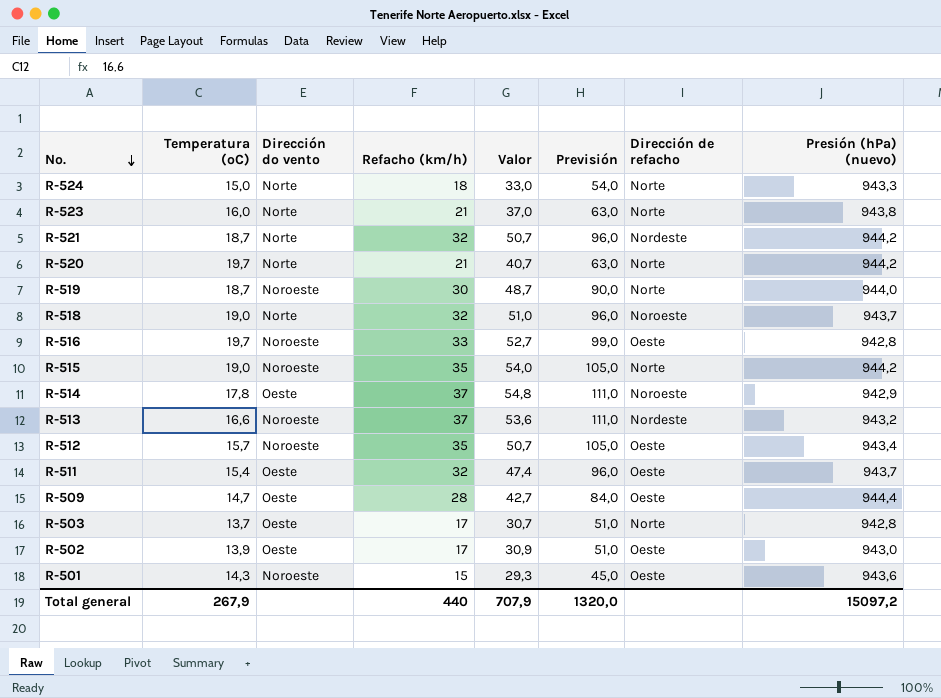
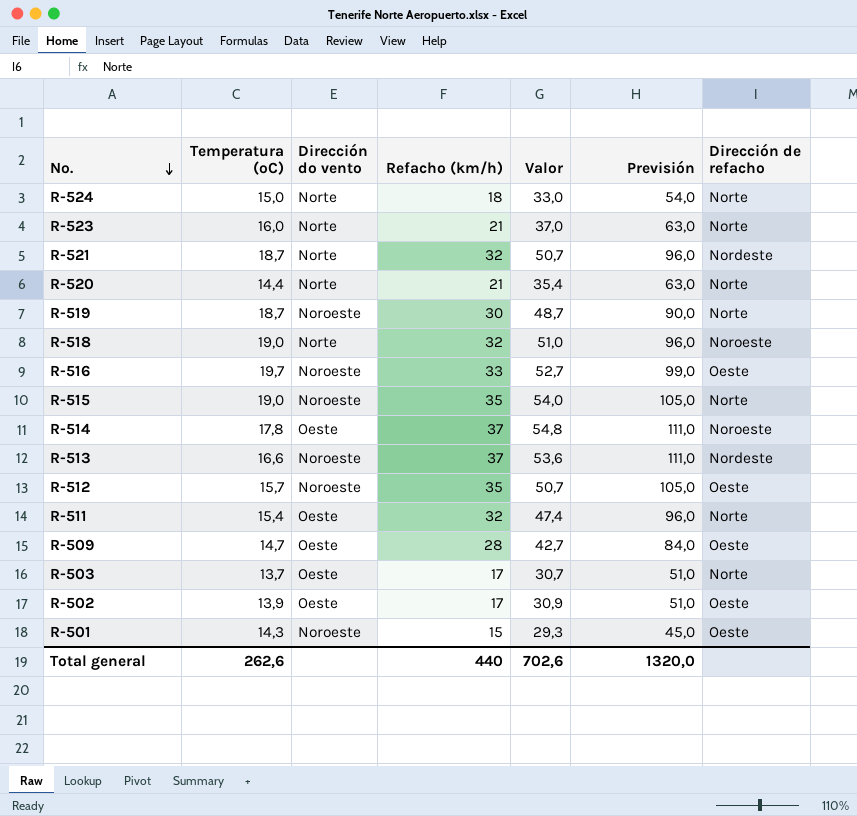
column Presión (hPa) (nuevo) | position: 8 -> none
R-520 | Temperatura (ºC): 19,7 -> 14,4
R-520 | Valor: 40,7 -> 35,4
R-511 | Dirección de refacho: Oeste -> Norte
Total general | Temperatura (ºC): 267,9 -> 262,6
Total general | Valor: 707,9 -> 702,6

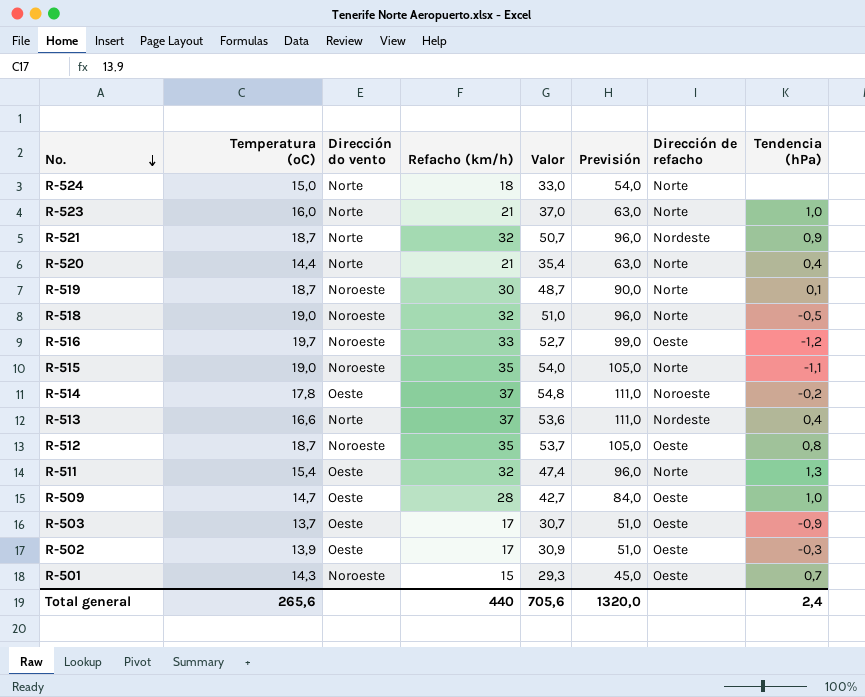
column Tendencia (hPa) | position: none -> 8
R-518 | Dirección do vento: Norte -> Noroeste
R-518 | Dirección de refacho: Noroeste -> Norte
R-513 | Dirección do vento: Noroeste -> Norte
R-512 | Temperatura (ºC): 15,7 -> 18,7
R-512 | Valor: 50,7 -> 53,7
R-503 | Dirección de refacho: Norte -> Oeste
Total general | Temperatura (ºC): 262,6 -> 265,6
Total general | Valor: 702,6 -> 705,6

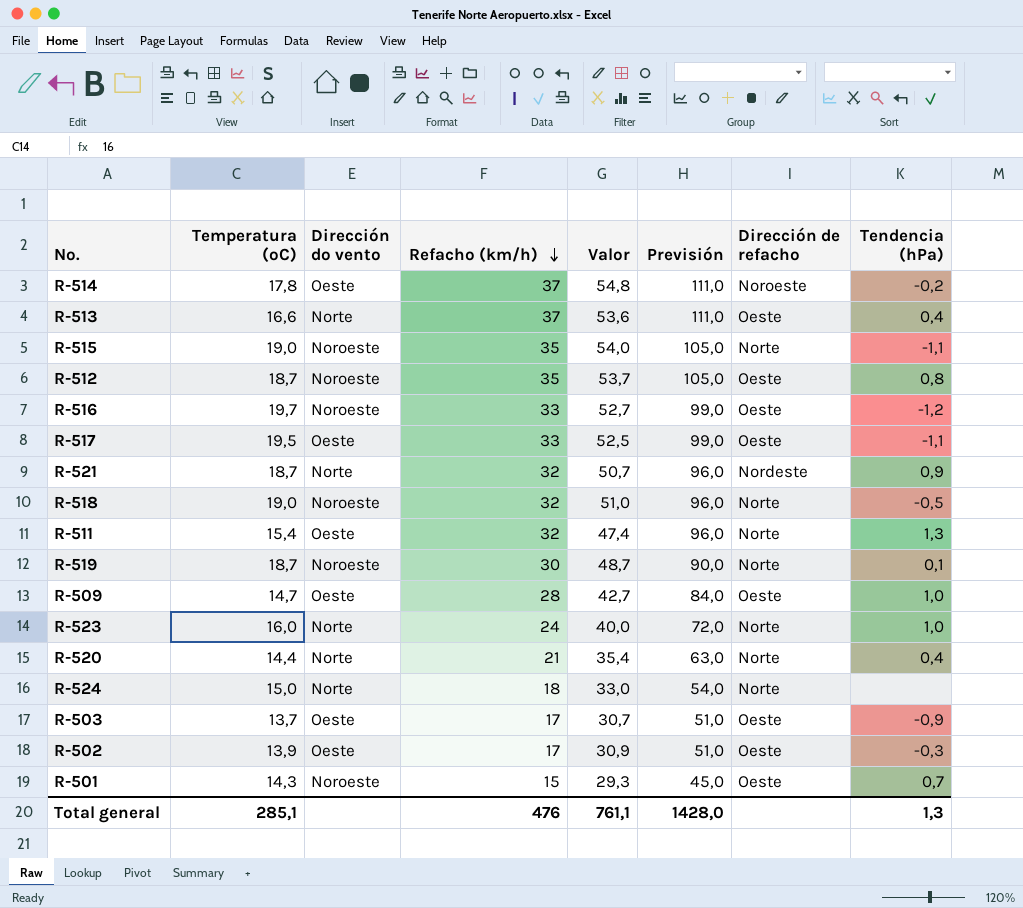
row order: No. descending -> Refacho (km/h) descending
R-513 | Dirección de refacho: Nordeste -> Oeste
row R-517: none -> 19,5 | Oeste | 33 | 52,5 | 99,0 | Oeste | -1,1
R-523 | Refacho (km/h): 21 -> 24
R-523 | Valor: 37,0 -> 40,0
R-523 | Previsión: 63,0 -> 72,0
Total general | Temperatura (ºC): 265,6 -> 285,1
Total general | Refacho (km/h): 440 -> 476
Total general | Valor: 705,6 -> 761,1
Total general | Previsión: 1320,0 -> 1428,0
Total general | Tendencia (hPa): 2,4 -> 1,3

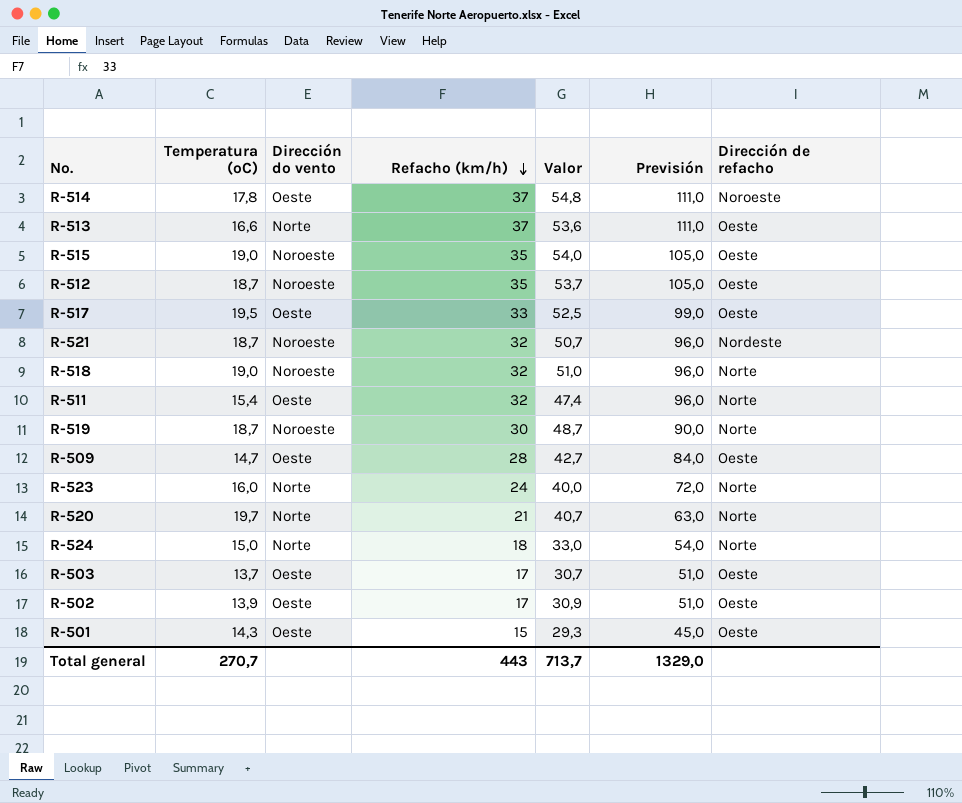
column Tendencia (hPa) | position: 8 -> none
row R-516: 19,7 | Noroeste | 33 | 52,7 | 99,0 | Oeste | -1,2 -> none
R-515 | Dirección de refacho: Norte -> Oeste
R-521 | Dirección do vento: Norte -> Noroeste
R-520 | Temperatura (ºC): 14,4 -> 19,7
R-520 | Valor: 35,4 -> 40,7
R-501 | Dirección do vento: Noroeste -> Oeste
Total general | Temperatura (ºC): 285,1 -> 270,7
Total general | Refacho (km/h): 476 -> 443
Total general | Valor: 761,1 -> 713,7
Total general | Previsión: 1428,0 -> 1329,0

